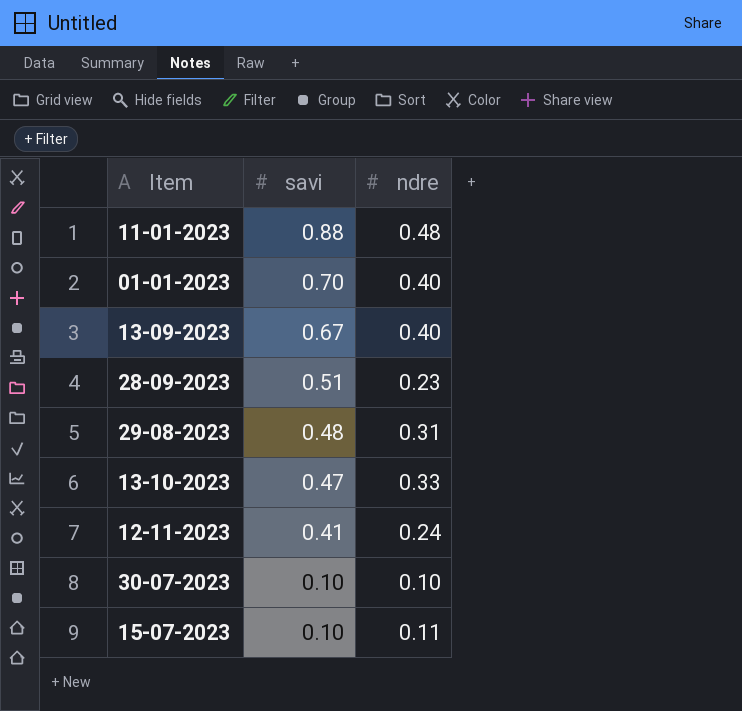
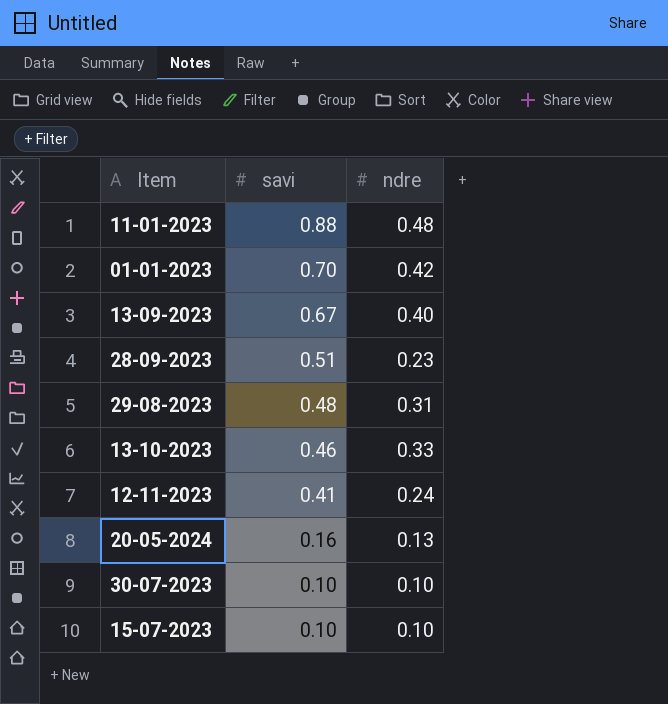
01-01-2023 | ndre: 0.40 -> 0.42
13-10-2023 | savi: 0.47 -> 0.46
row 20-05-2024: none -> 0.16 | 0.13
15-07-2023 | ndre: 0.11 -> 0.10

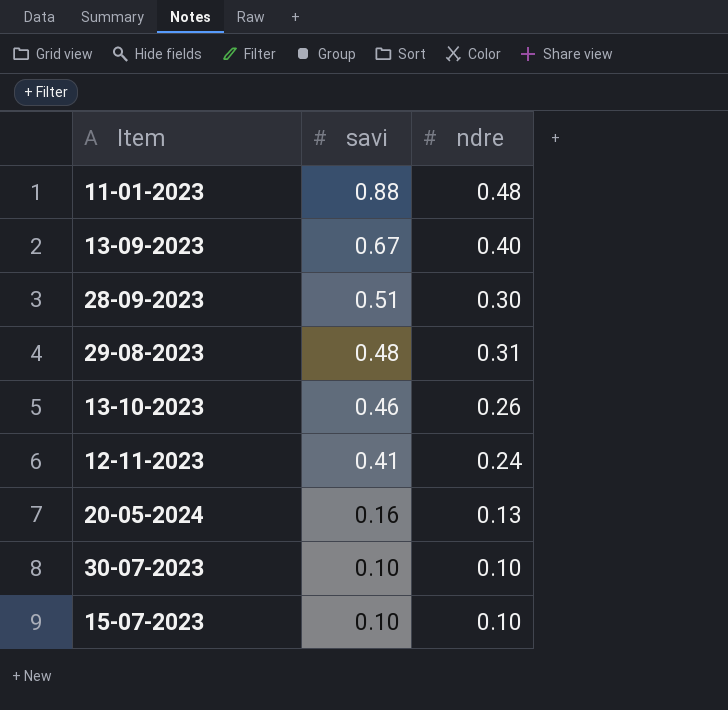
row 01-01-2023: 0.70 | 0.42 -> none
28-09-2023 | ndre: 0.23 -> 0.30
13-10-2023 | ndre: 0.33 -> 0.26

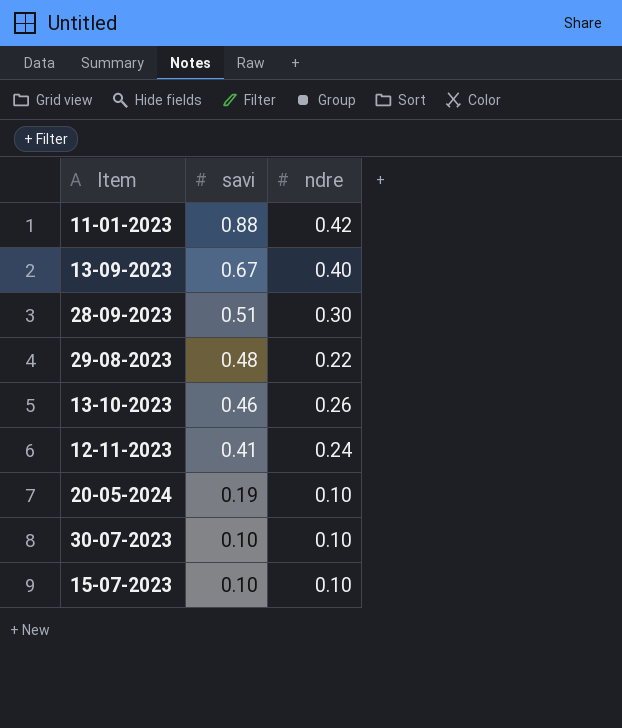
11-01-2023 | ndre: 0.48 -> 0.42
29-08-2023 | ndre: 0.31 -> 0.22
20-05-2024 | savi: 0.16 -> 0.19
20-05-2024 | ndre: 0.13 -> 0.10

